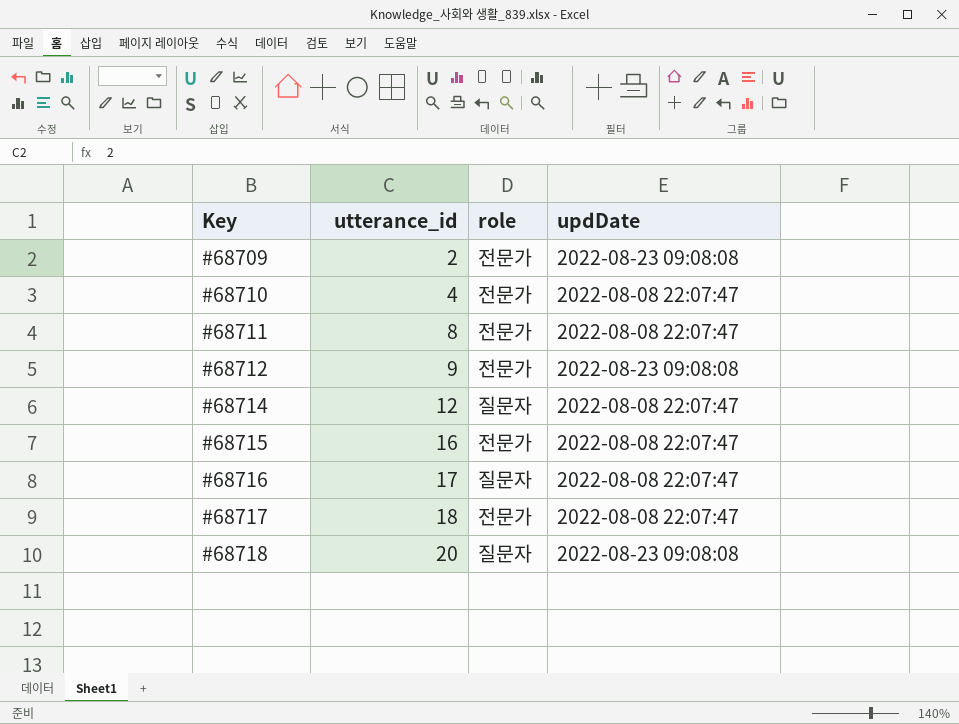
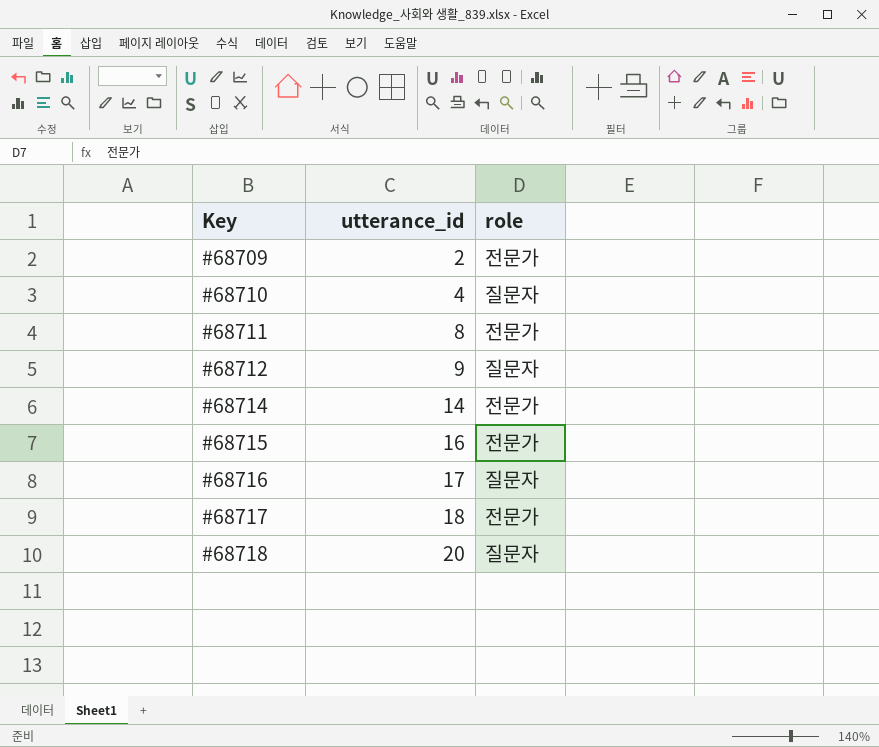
column updDate | position: 4 -> none
#68710 | role: 전문가 -> 질문자
#68712 | role: 전문가 -> 질문자
#68714 | utterance_id: 12 -> 14
#68714 | role: 질문자 -> 전문가

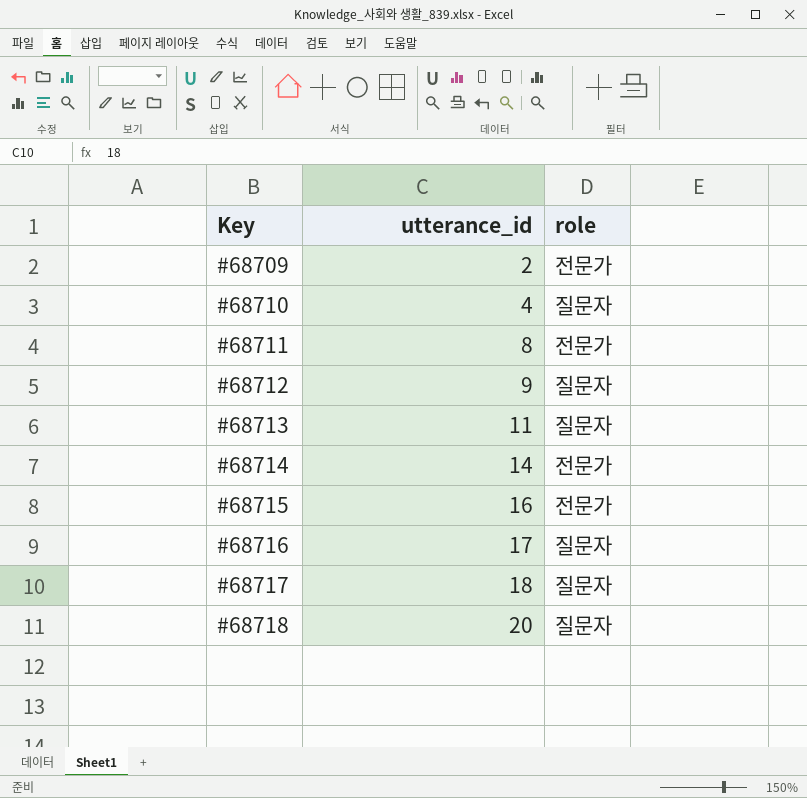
row #68713: none -> 11 | 질문자
#68717 | role: 전문가 -> 질문자

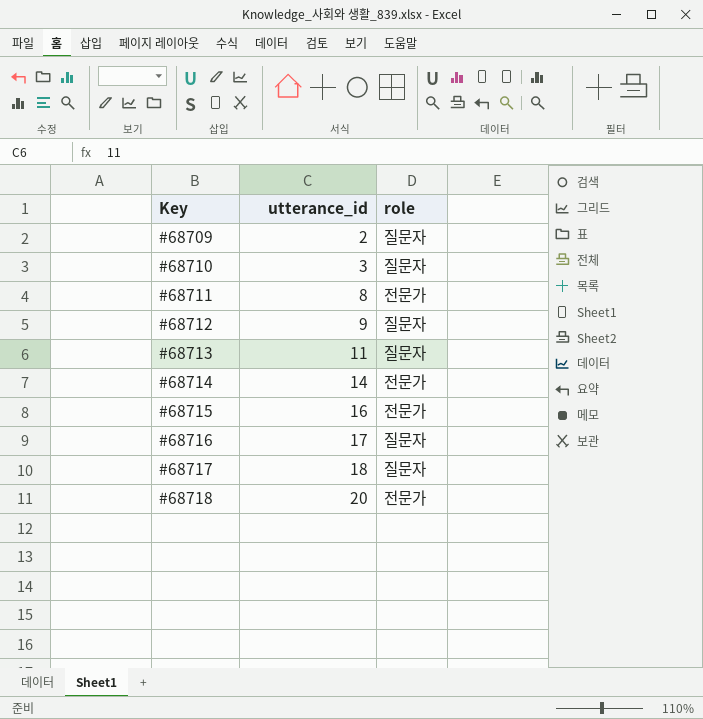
#68709 | role: 전문가 -> 질문자
#68710 | utterance_id: 4 -> 3
#68718 | role: 질문자 -> 전문가

